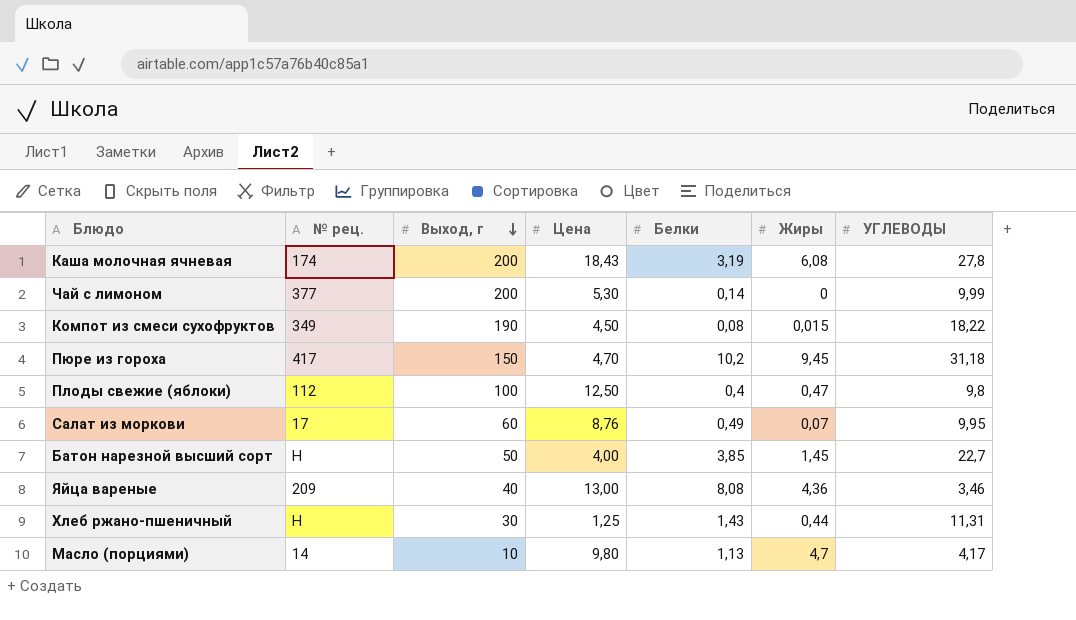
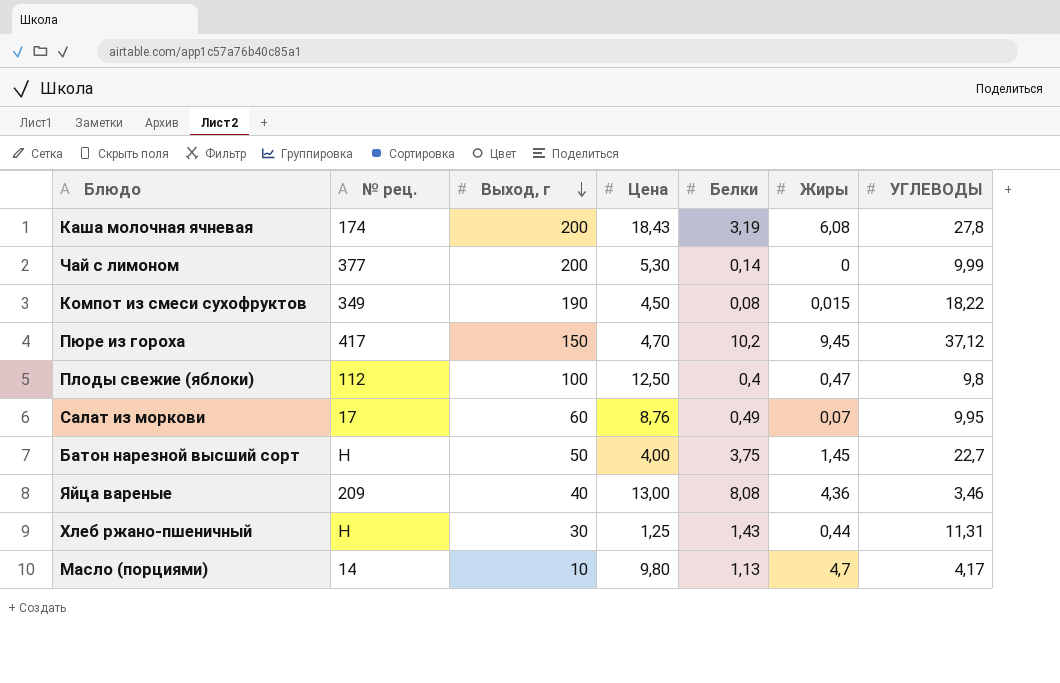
Пюре из гороха | УГЛЕВОДЫ: 31,18 -> 37,12
Батон нарезной высший сорт | Белки: 3,85 -> 3,75

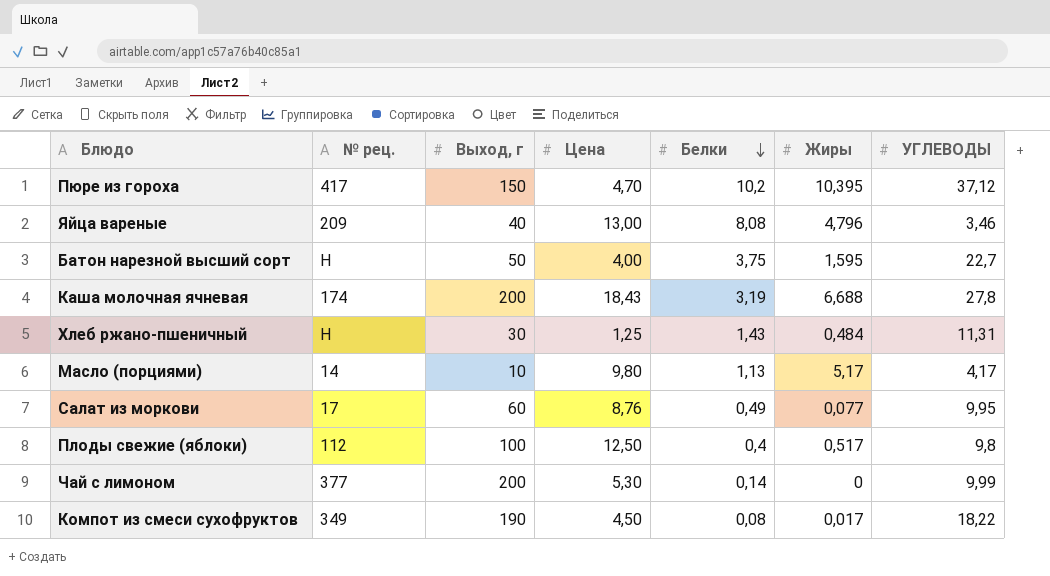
row order: Выход, г descending -> Белки descending
Пюре из гороха | Жиры: 9,45 -> 10,395
Яйца вареные | Жиры: 4,36 -> 4,796
Батон нарезной высший сорт | Жиры: 1,45 -> 1,595
Каша молочная ячневая | Жиры: 6,08 -> 6,688
Хлеб ржано-пшеничный | Жиры: 0,44 -> 0,484
Масло (порциями) | Жиры: 4,7 -> 5,17
Салат из моркови | Жиры: 0,07 -> 0,077
Плоды свежие (яблоки) | Жиры: 0,47 -> 0,517
Компот из смеси сухофруктов | Жиры: 0,015 -> 0,017

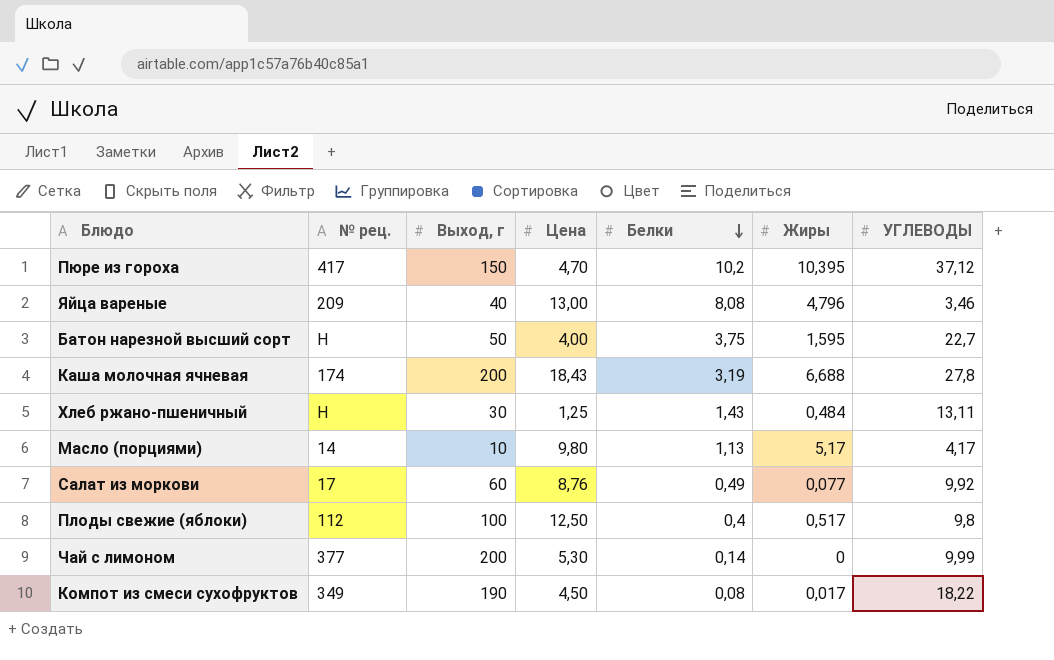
Хлеб ржано-пшеничный | УГЛЕВОДЫ: 11,31 -> 13,11
Салат из моркови | УГЛЕВОДЫ: 9,95 -> 9,92

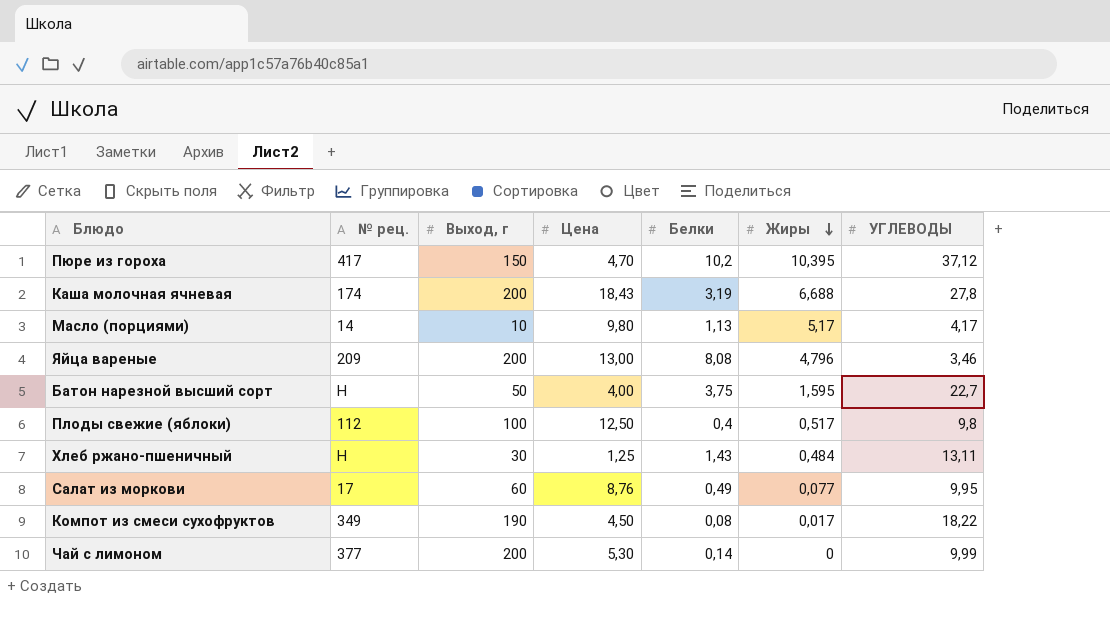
row order: Белки descending -> Жиры descending
Яйца вареные | Выход, г: 40 -> 200
Салат из моркови | УГЛЕВОДЫ: 9,92 -> 9,95

